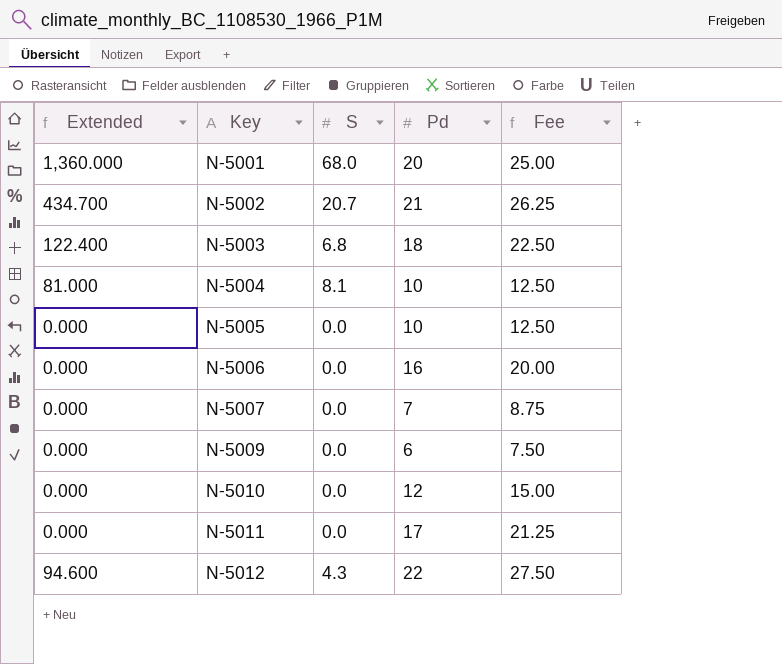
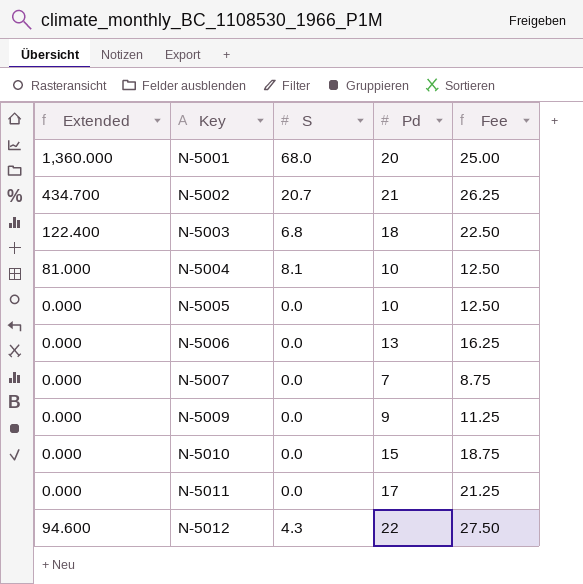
N-5006 | Pd: 16 -> 13
N-5006 | Fee: 20.00 -> 16.25
N-5009 | Pd: 6 -> 9
N-5009 | Fee: 7.50 -> 11.25
N-5010 | Pd: 12 -> 15
N-5010 | Fee: 15.00 -> 18.75

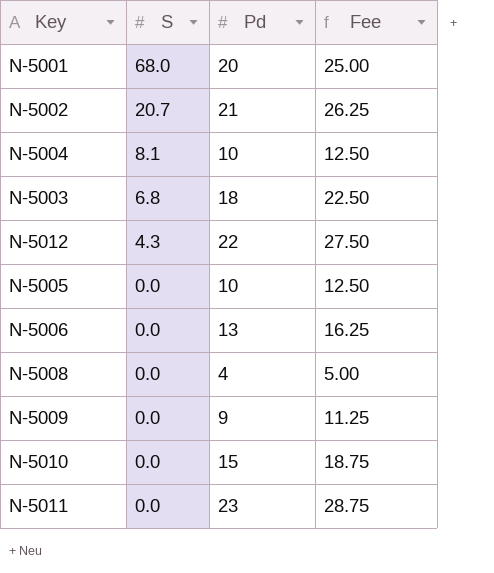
row order: Key ascending -> S descending
column Extended | formula: [S] * [Pd] -> none
row N-5007: 0.000 | 0.0 | 7 | 8.75 -> none
row N-5008: none -> 0.0 | 4 | 5.00
N-5011 | Pd: 17 -> 23
N-5011 | Fee: 21.25 -> 28.75

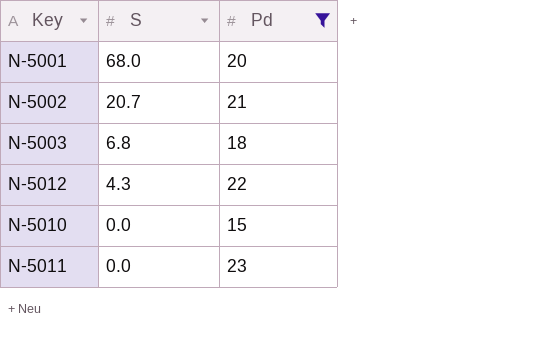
filter: none -> Pd >= 15
column Fee | formula: [Pd] * 1.25 -> none

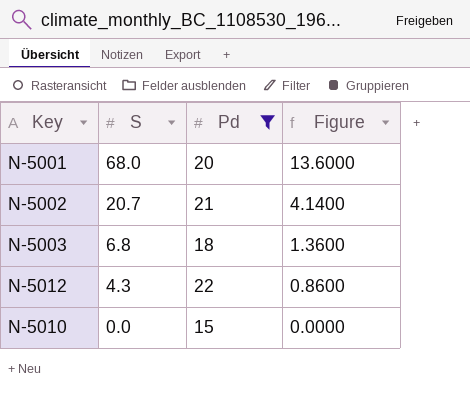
column Figure | formula: none -> [S] * 0.2
row N-5011: 0.0 | 23 -> none

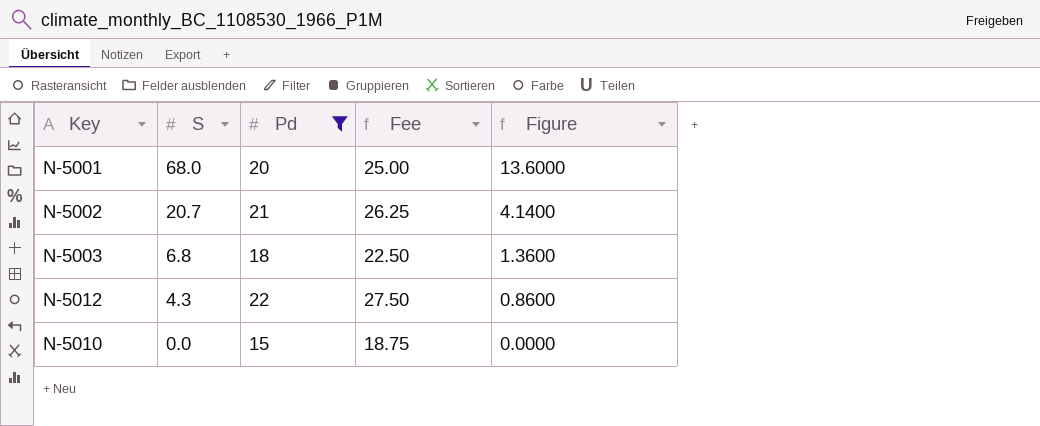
column Fee | formula: none -> [Pd] * 1.25

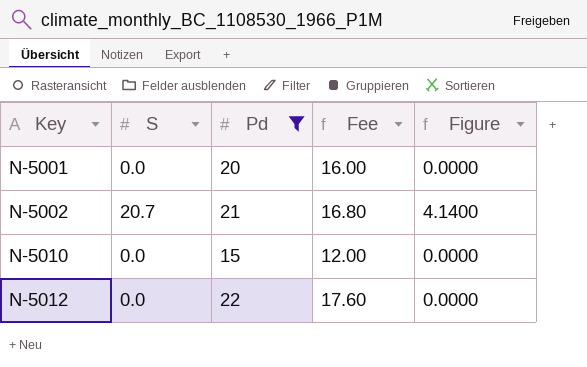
row order: S descending -> Key ascending
column Fee | formula: [Pd] * 1.25 -> [Pd] * 0.8
row N-5003: 6.8 | 18 | 22.50 | 1.3600 -> none
N-5001 | S: 68.0 -> 0.0
N-5001 | Figure: 13.6000 -> 0.0000
N-5012 | S: 4.3 -> 0.0
N-5012 | Figure: 0.8600 -> 0.0000

